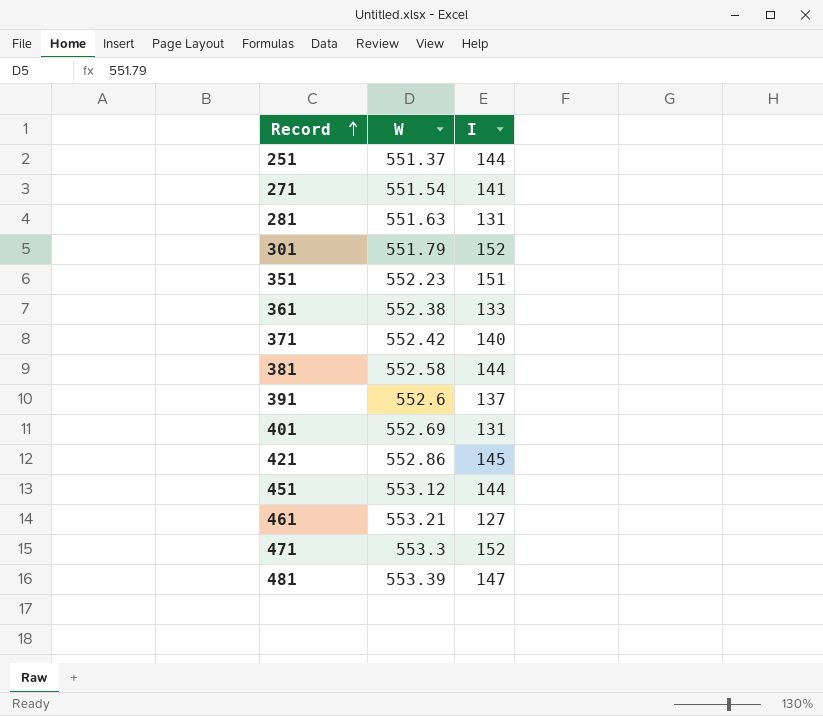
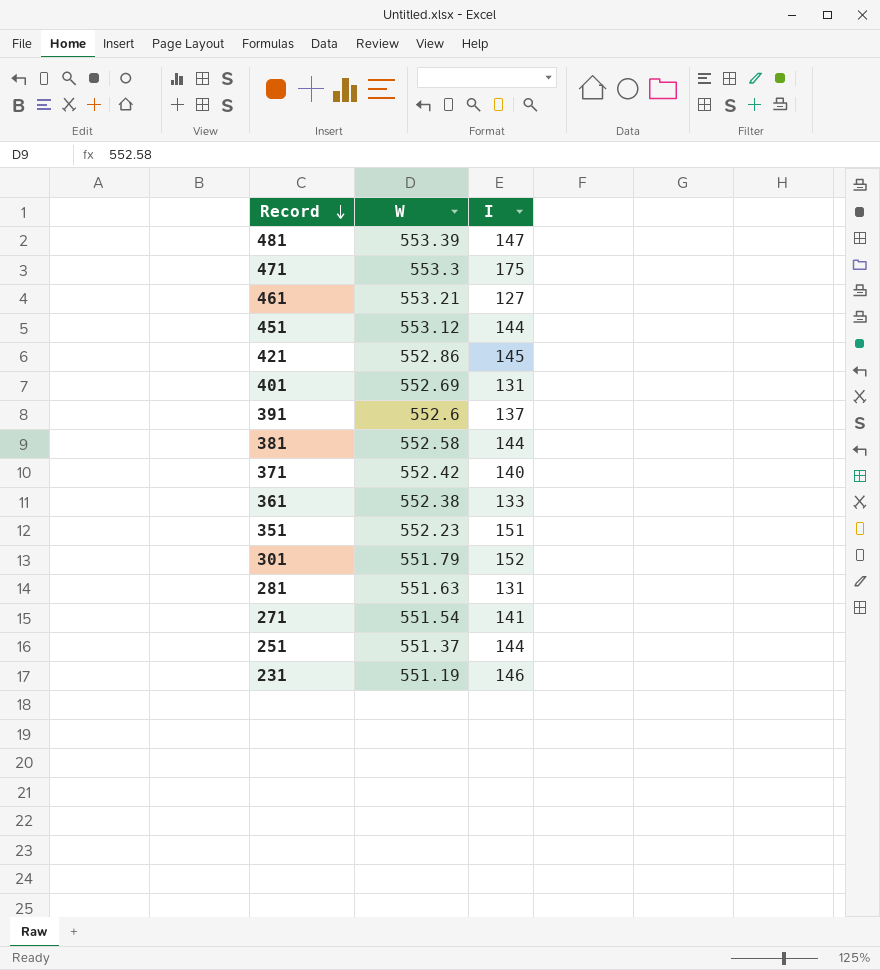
row order: Record ascending -> Record descending
471 | I: 152 -> 175
row 231: none -> 551.19 | 146

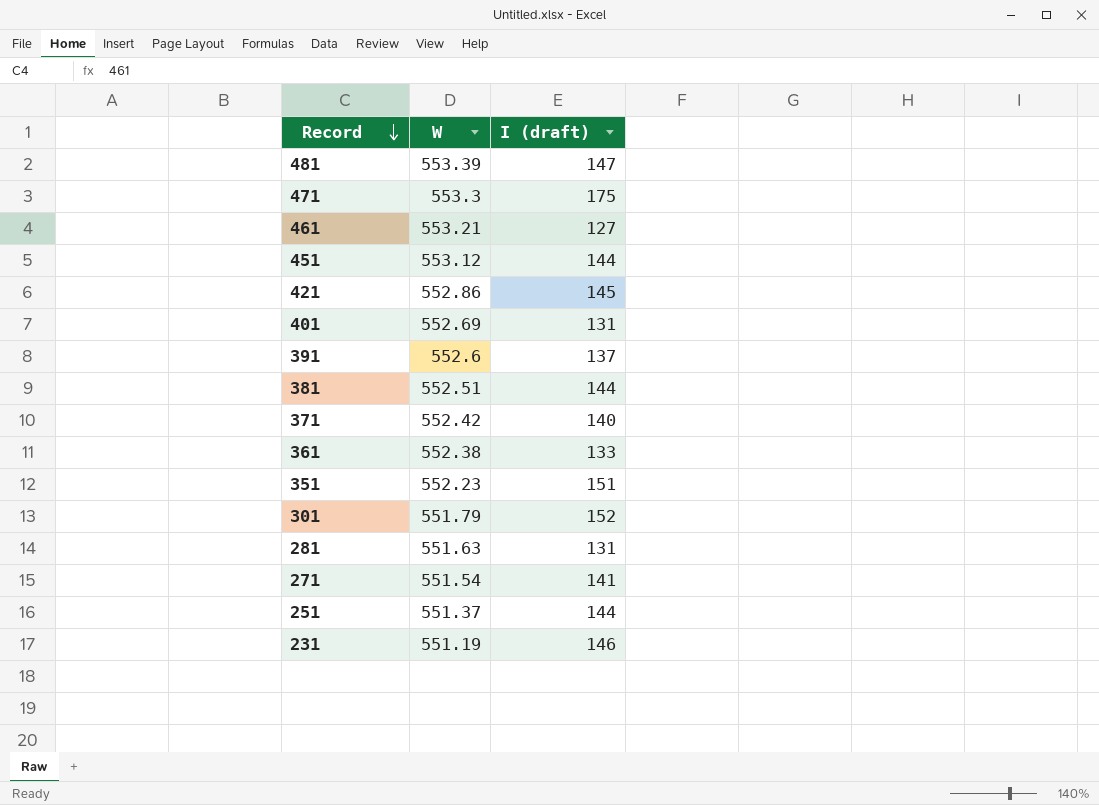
column name: I -> I (draft)
381 | W: 552.58 -> 552.51

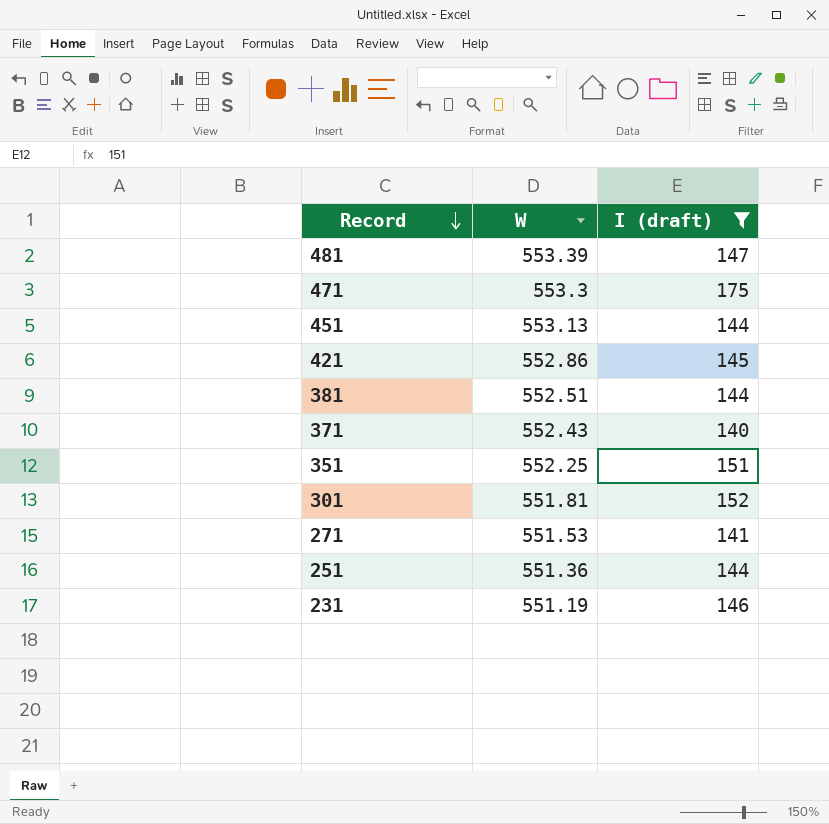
filter: none -> I (draft) >= 140
451 | W: 553.12 -> 553.13
371 | W: 552.42 -> 552.43
351 | W: 552.23 -> 552.25
301 | W: 551.79 -> 551.81
271 | W: 551.54 -> 551.53
251 | W: 551.37 -> 551.36

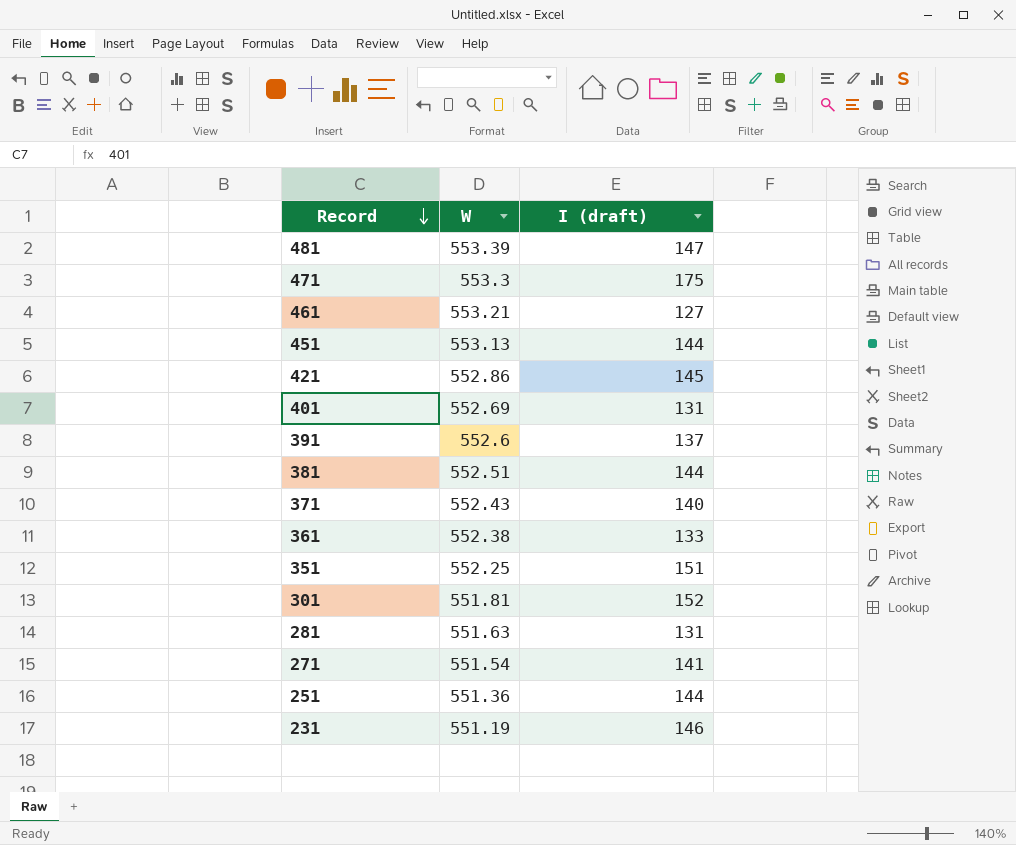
filter: I (draft) >= 140 -> none
271 | W: 551.53 -> 551.54

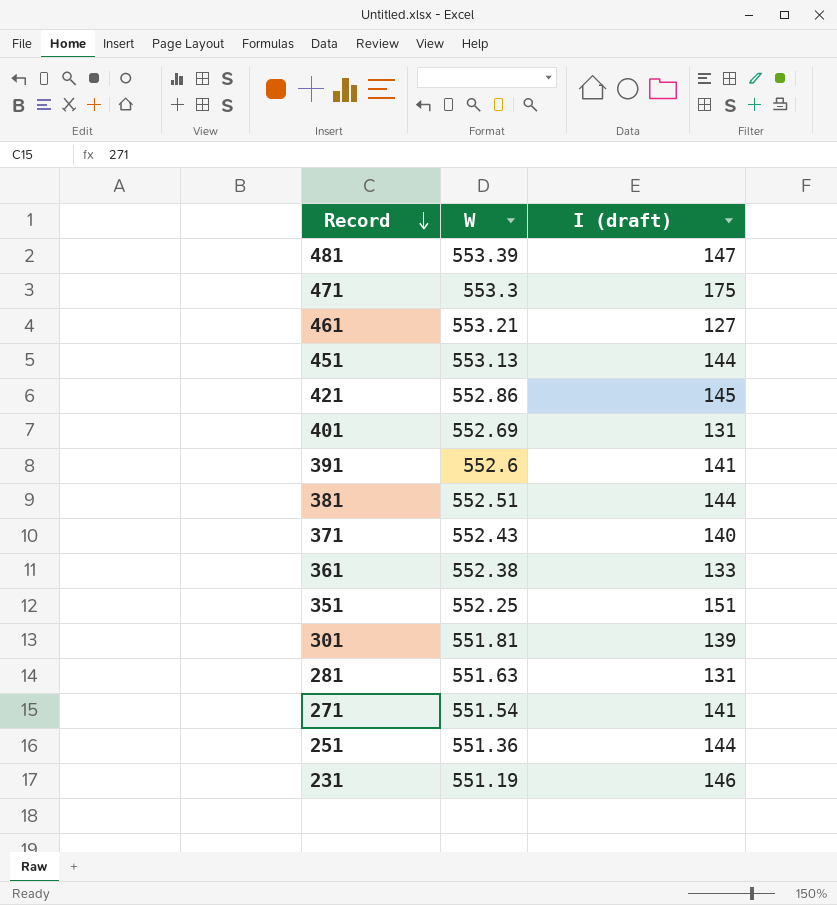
391 | I (draft): 137 -> 141
301 | I (draft): 152 -> 139

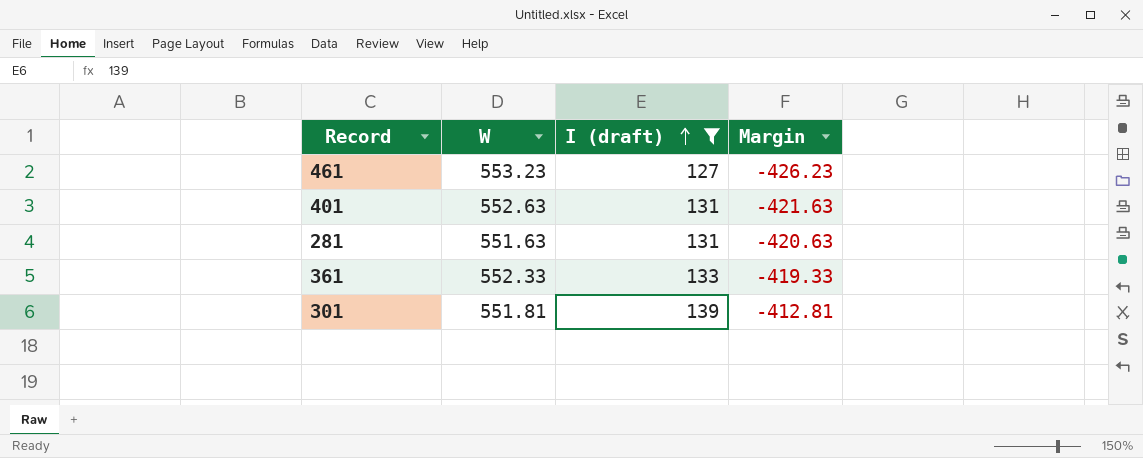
filter: none -> I (draft) <= 139
row order: Record descending -> I (draft) ascending
column Margin | formula: none -> [I (draft)] - [W]
461 | W: 553.21 -> 553.23
401 | W: 552.69 -> 552.63
361 | W: 552.38 -> 552.33

